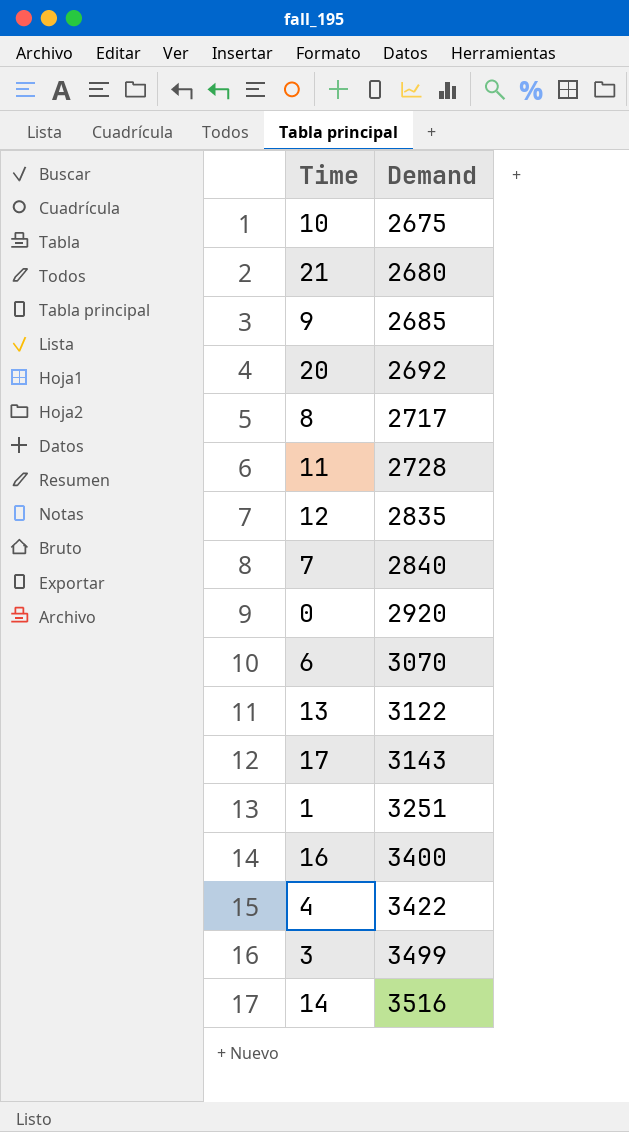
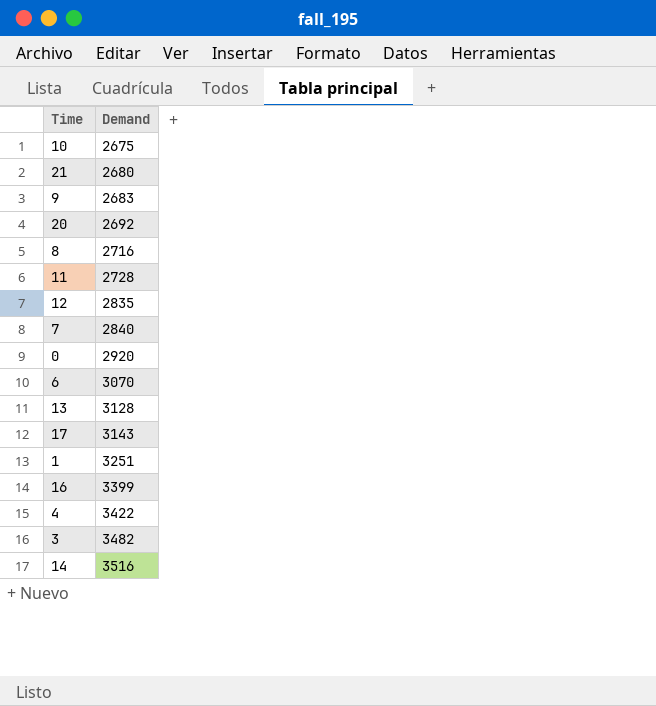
9 | Demand: 2685 -> 2683
8 | Demand: 2717 -> 2716
13 | Demand: 3122 -> 3128
16 | Demand: 3400 -> 3399
3 | Demand: 3499 -> 3482

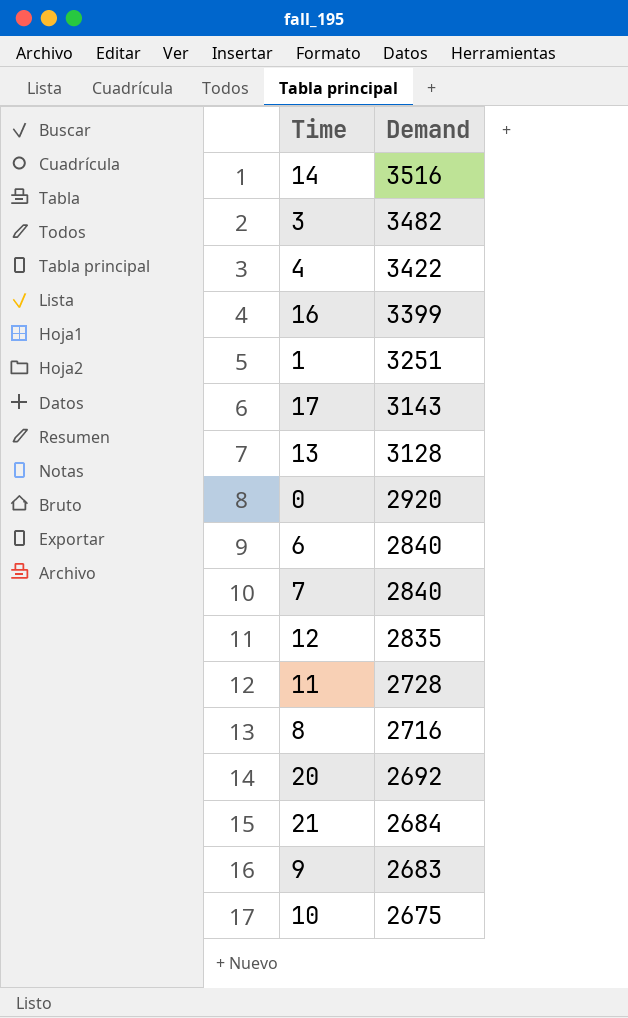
row order: Demand ascending -> Demand descending
6 | Demand: 3070 -> 2840
21 | Demand: 2680 -> 2684

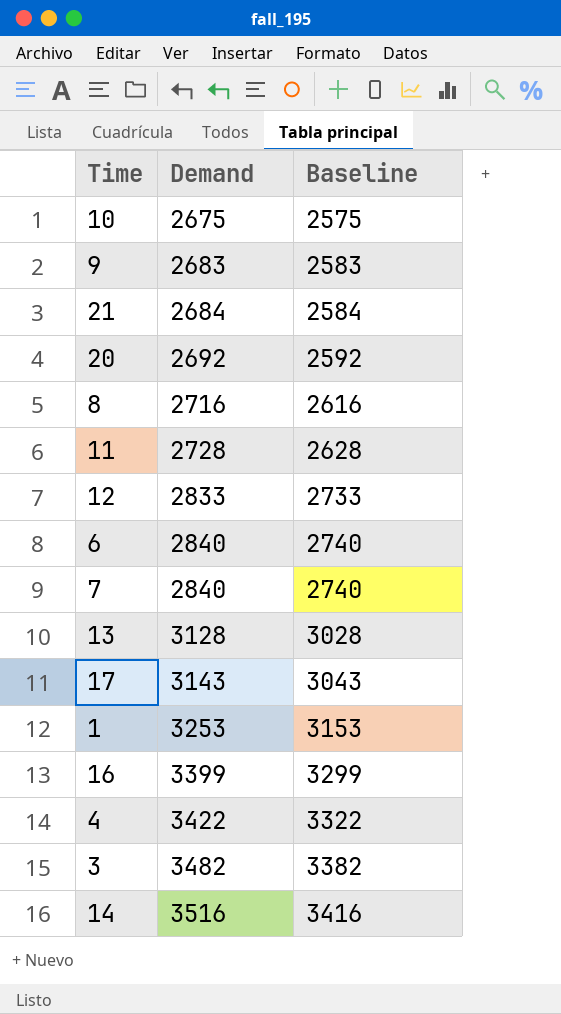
row order: Demand descending -> Demand ascending
column Baseline | formula: none -> [Demand] - 100
row 0: 2920 -> none
12 | Demand: 2835 -> 2833
1 | Demand: 3251 -> 3253

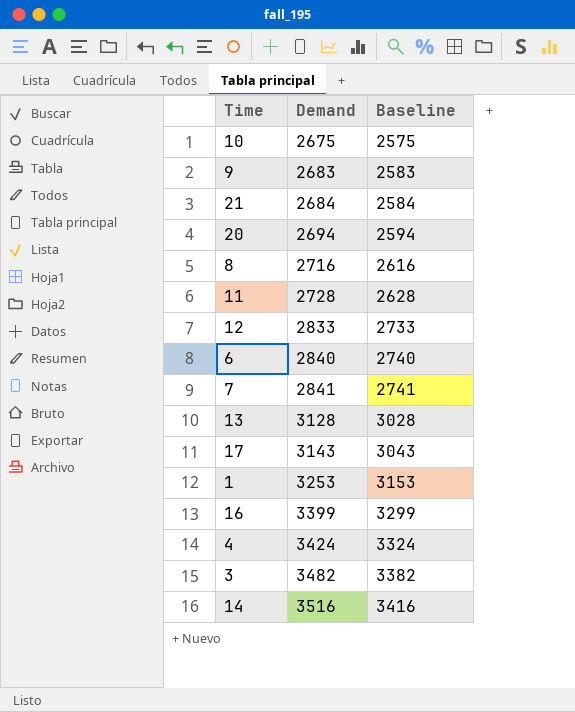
20 | Demand: 2692 -> 2694
20 | Baseline: 2592 -> 2594
7 | Demand: 2840 -> 2841
7 | Baseline: 2740 -> 2741
4 | Demand: 3422 -> 3424
4 | Baseline: 3322 -> 3324

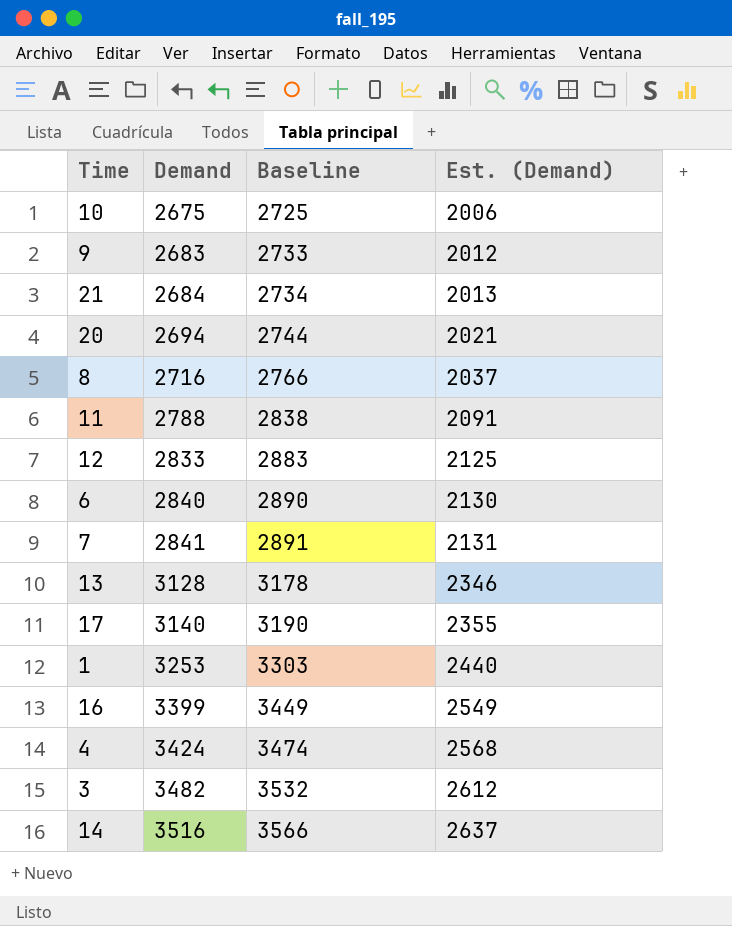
column Baseline | formula: [Demand] - 100 -> [Demand] + 50
column Est. (Demand) | formula: none -> [Demand] * 0.75
11 | Demand: 2728 -> 2788
17 | Demand: 3143 -> 3140

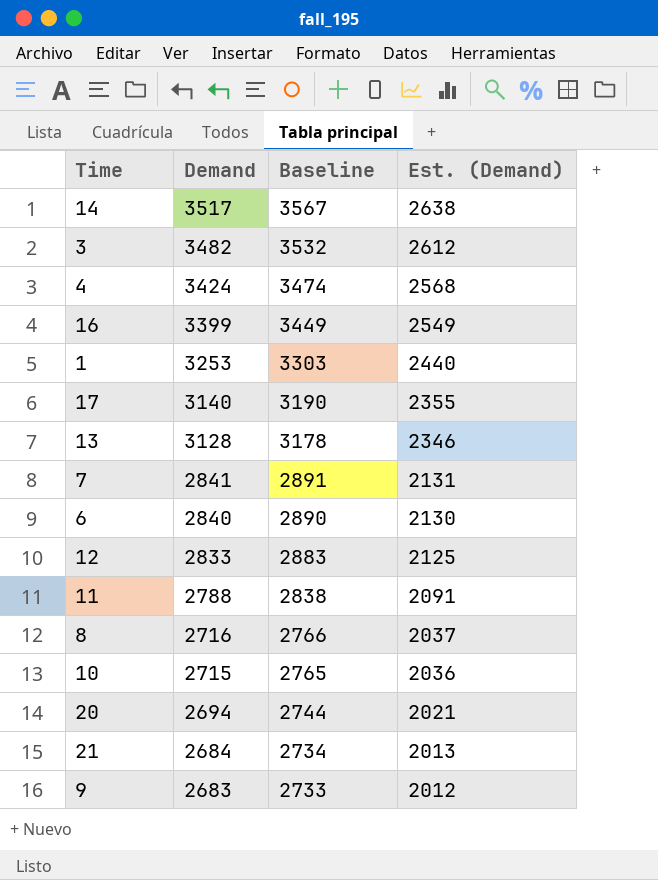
row order: Demand ascending -> Demand descending
14 | Demand: 3516 -> 3517
14 | Baseline: 3566 -> 3567
14 | Est. (Demand): 2637 -> 2638
10 | Demand: 2675 -> 2715
10 | Baseline: 2725 -> 2765
10 | Est. (Demand): 2006 -> 2036

